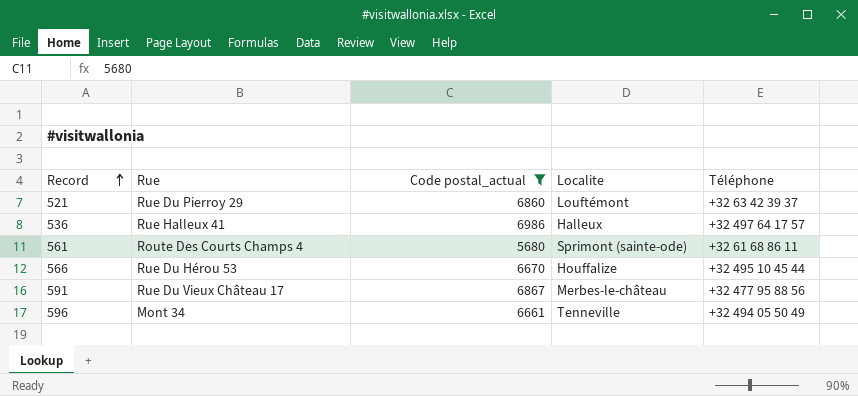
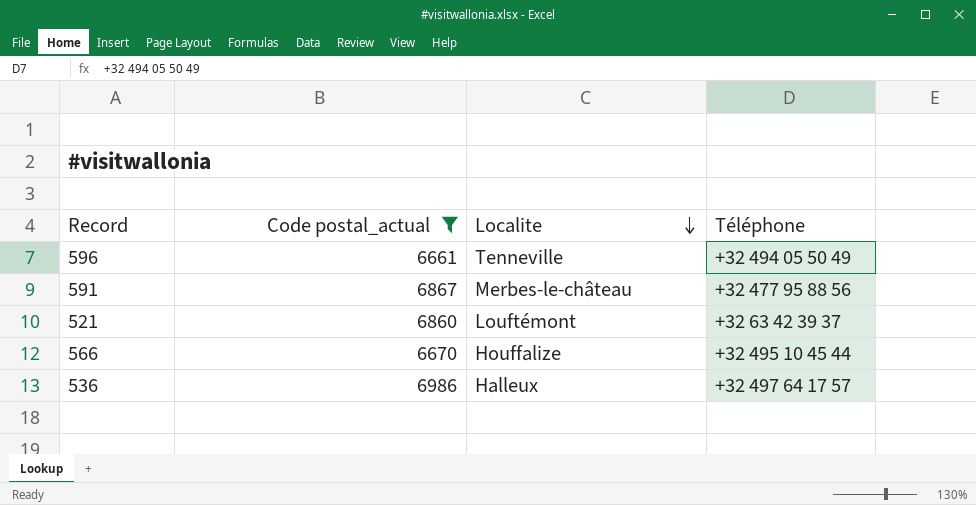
row order: Record ascending -> Localite descending
column Rue | position: 2 -> none
row 561: Route Des Courts Champs 4 | 5680 | Sprimont (sainte-ode) | +32 61 68 86 11 -> none

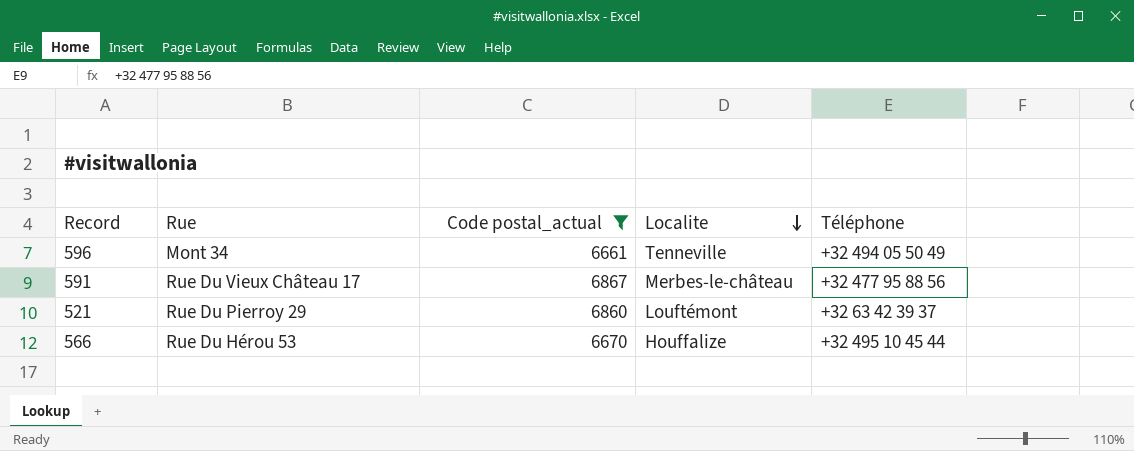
column Rue | position: none -> 2
row 536: 6986 | Halleux | +32 497 64 17 57 -> none

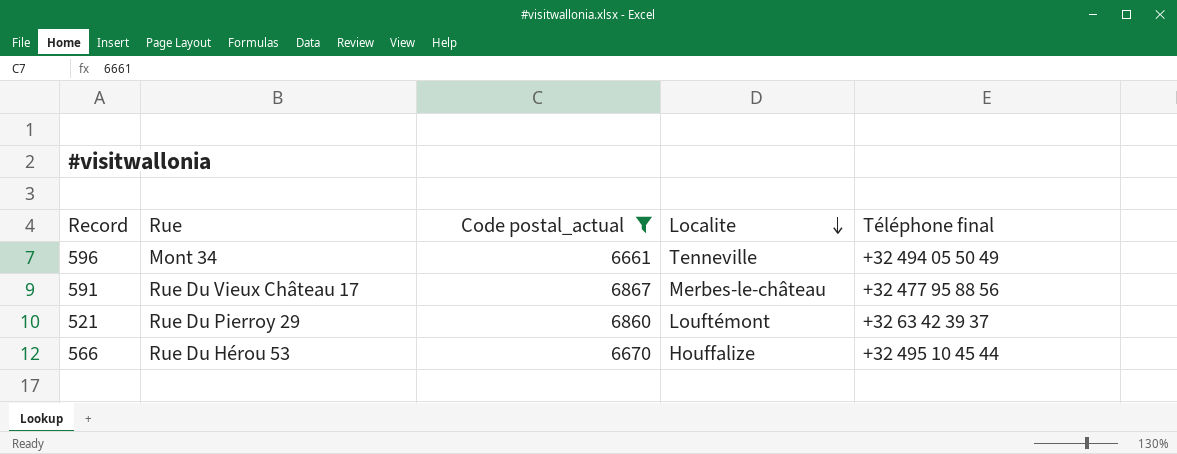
column name: Téléphone -> Téléphone final

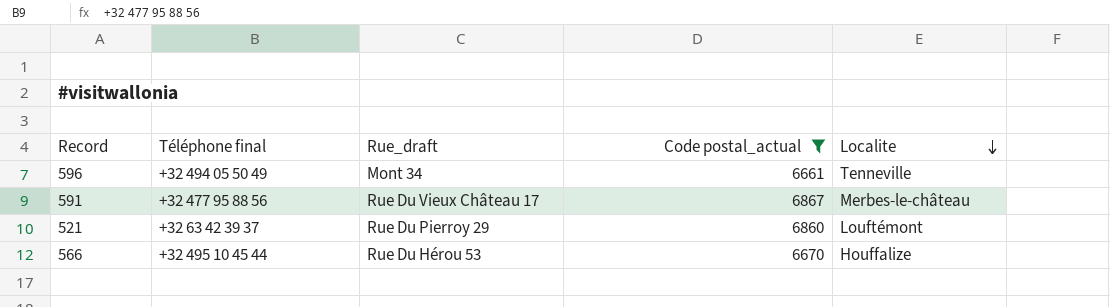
column Téléphone final | position: 5 -> 2
column name: Rue -> Rue_draft

